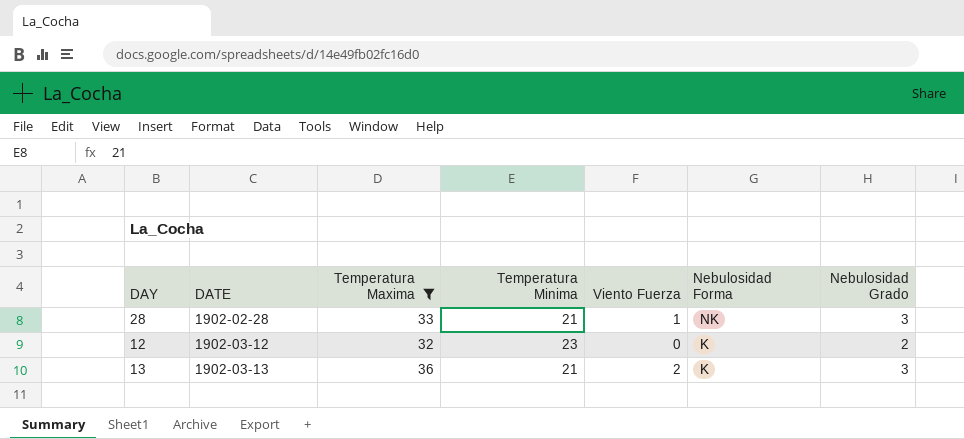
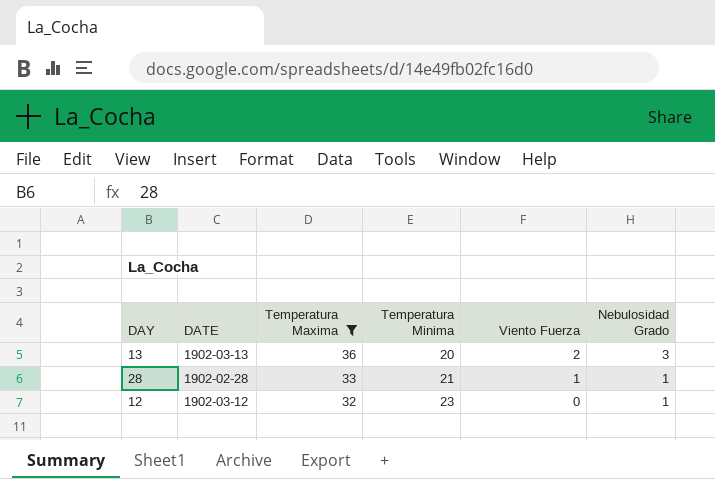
row order: DATE ascending -> Temperatura Maxima descending
column Nebulosidad Forma | position: 6 -> none
13 | Temperatura Minima: 21 -> 20
28 | Nebulosidad Grado: 3 -> 1
12 | Nebulosidad Grado: 2 -> 1

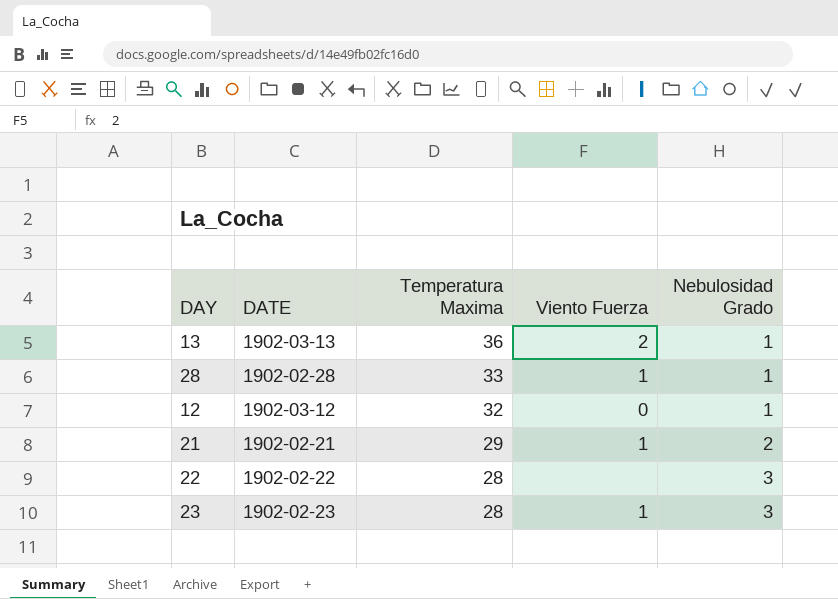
filter: Temperatura Maxima >= 32 -> none
column Temperatura Minima | position: 4 -> none
13 | Nebulosidad Grado: 3 -> 1

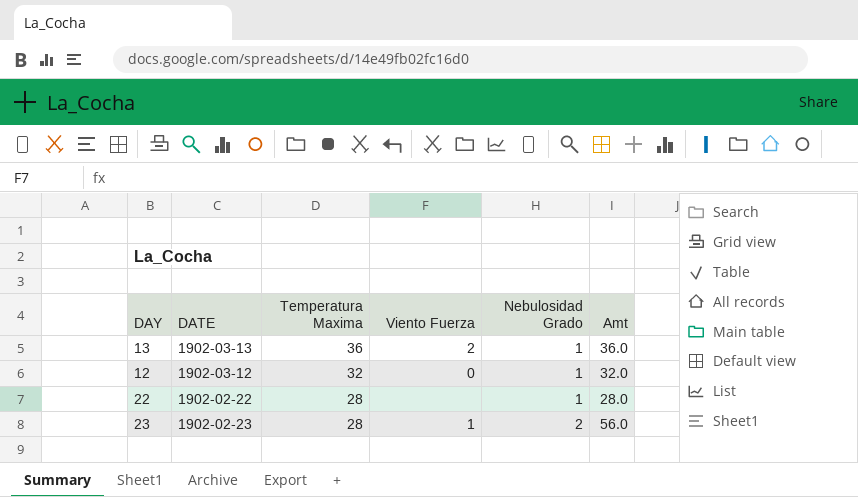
column Amt | formula: none -> [Temperatura Maxima] * [Nebulosidad Grado]
row 28: 1902-02-28 | 33 | 1 | 1 -> none
row 21: 1902-02-21 | 29 | 1 | 2 -> none
22 | Nebulosidad Grado: 3 -> 1
23 | Nebulosidad Grado: 3 -> 2

